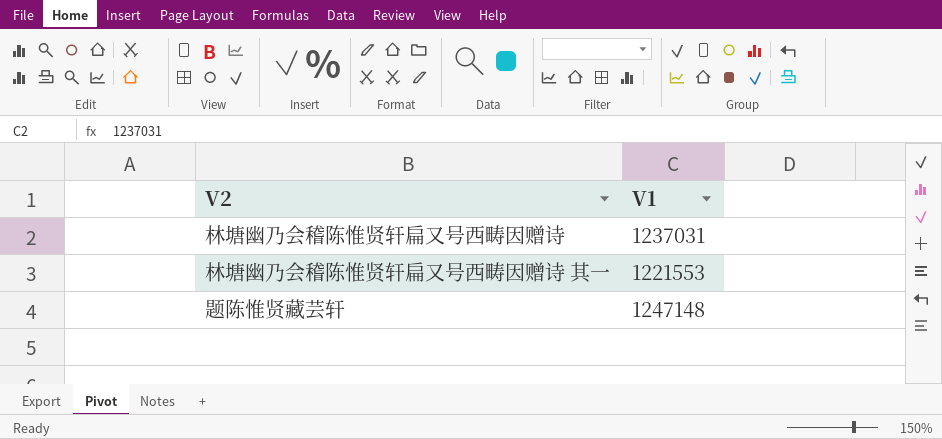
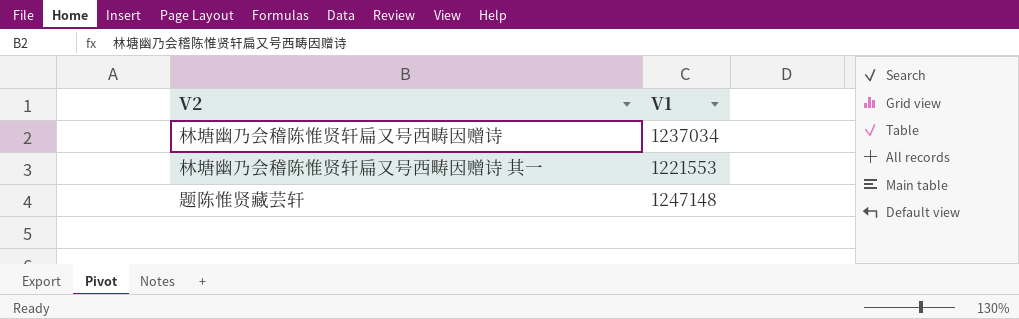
林塘幽乃会稽陈惟贤轩扁又号西畴因赠诗 | V1: 1237031 -> 1237034

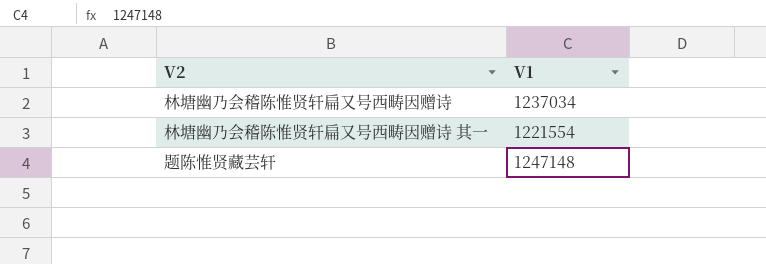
林塘幽乃会稽陈惟贤轩扁又号西畴因赠诗 其一 | V1: 1221553 -> 1221554

